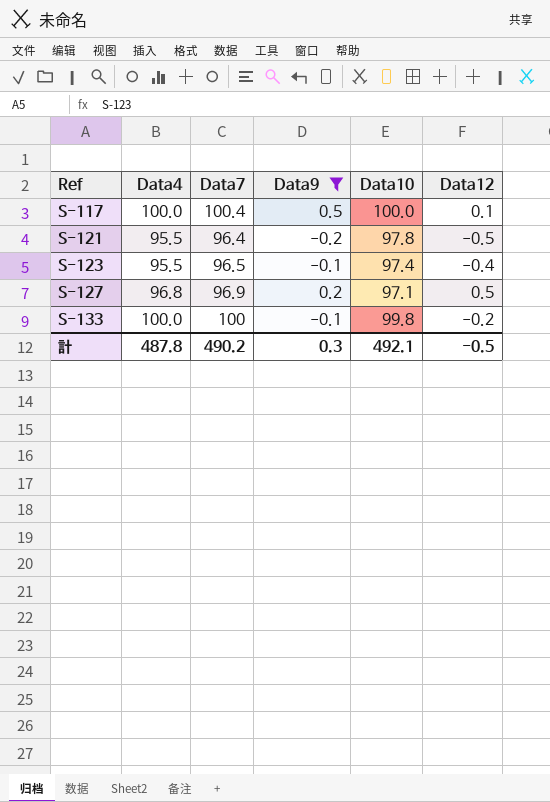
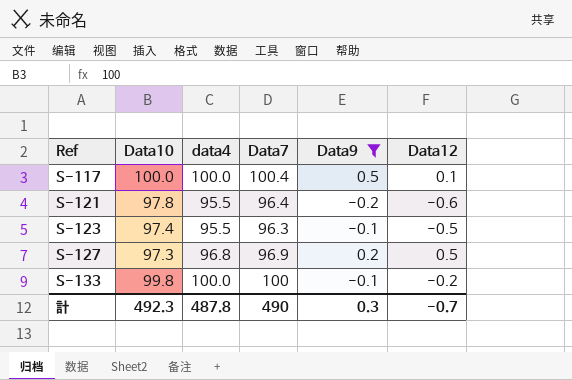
column Data10 | position: 5 -> 2
column name: Data4 -> data4
S-121 | Data12: -0.5 -> -0.6
S-123 | Data7: 96.5 -> 96.3
S-123 | Data12: -0.4 -> -0.5
S-127 | Data10: 97.1 -> 97.3
計 | Data10: 492.1 -> 492.3
計 | Data7: 490.2 -> 490
計 | Data12: -0.5 -> -0.7

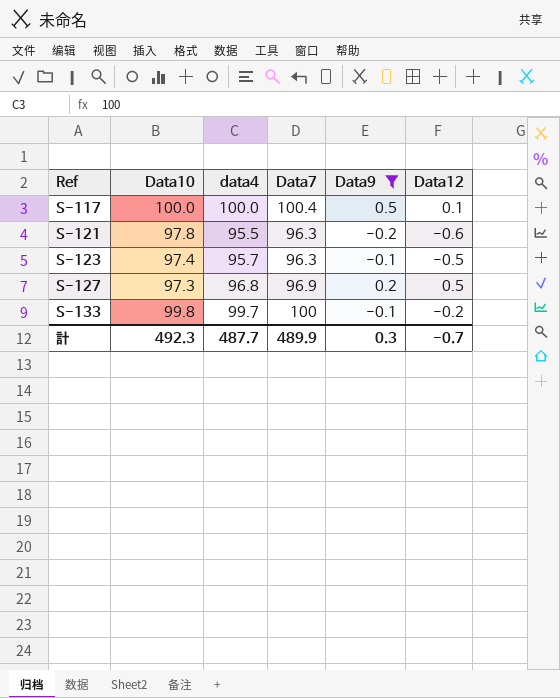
S-121 | Data7: 96.4 -> 96.3
S-123 | data4: 95.5 -> 95.7
S-133 | data4: 100.0 -> 99.7
計 | data4: 487.8 -> 487.7
計 | Data7: 490 -> 489.9

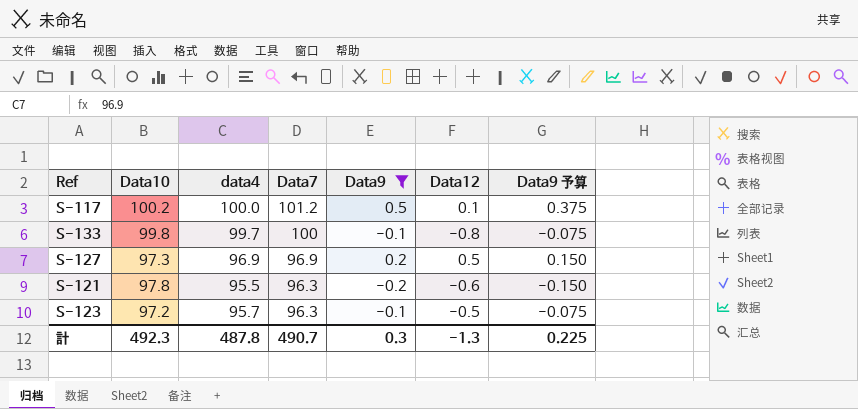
row order: Ref ascending -> Data7 descending
column Data9 予算 | formula: none -> [Data9] * 0.75
S-117 | Data10: 100.0 -> 100.2
S-117 | Data7: 100.4 -> 101.2
S-133 | Data12: -0.2 -> -0.8
S-127 | data4: 96.8 -> 96.9
S-123 | Data10: 97.4 -> 97.2
計 | data4: 487.7 -> 487.8
計 | Data7: 489.9 -> 490.7
計 | Data12: -0.7 -> -1.3

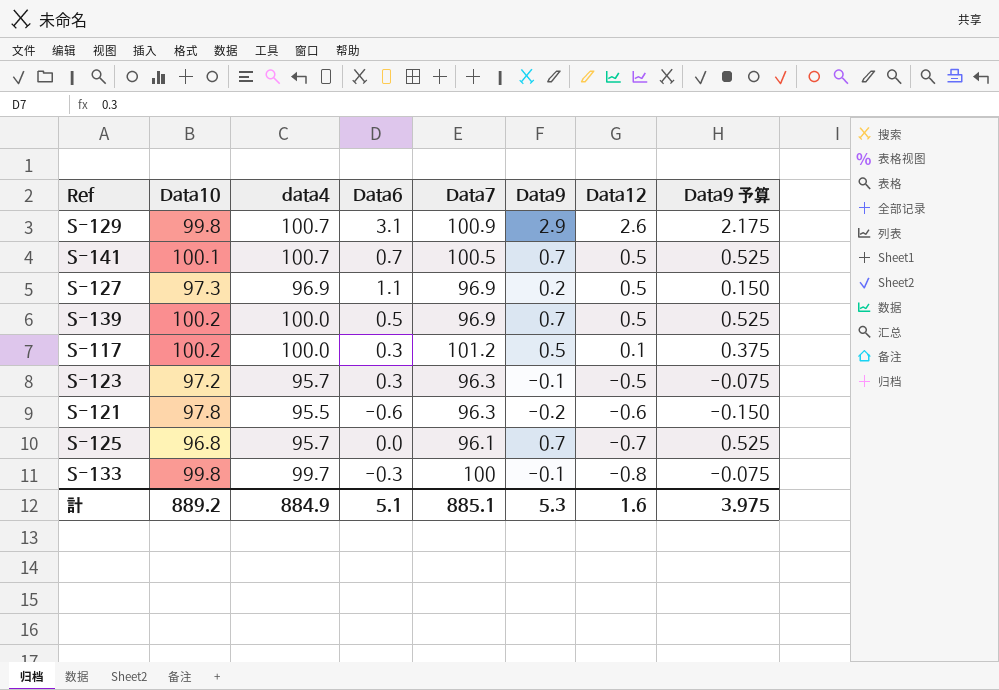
filter: Data9 <= 0.5 -> none
row order: Data7 descending -> Data12 descending
column Data6 | position: none -> 4
計 | Data10: 492.3 -> 889.2
計 | data4: 487.8 -> 884.9
計 | Data7: 490.7 -> 885.1
計 | Data9: 0.3 -> 5.3
計 | Data12: -1.3 -> 1.6
計 | Data9 予算: 0.225 -> 3.975

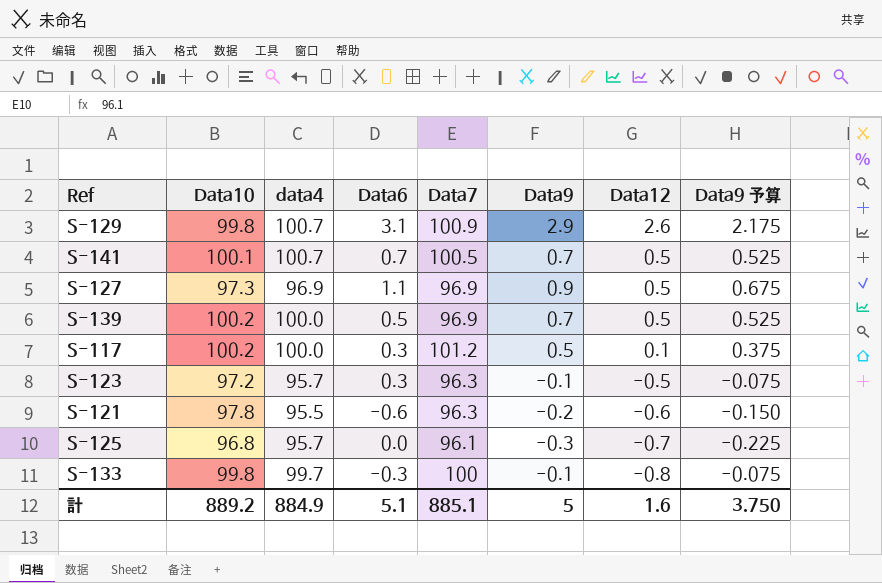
S-127 | Data9: 0.2 -> 0.9
S-127 | Data9 予算: 0.150 -> 0.675
S-125 | Data9: 0.7 -> -0.3
S-125 | Data9 予算: 0.525 -> -0.225
計 | Data9: 5.3 -> 5
計 | Data9 予算: 3.975 -> 3.750

